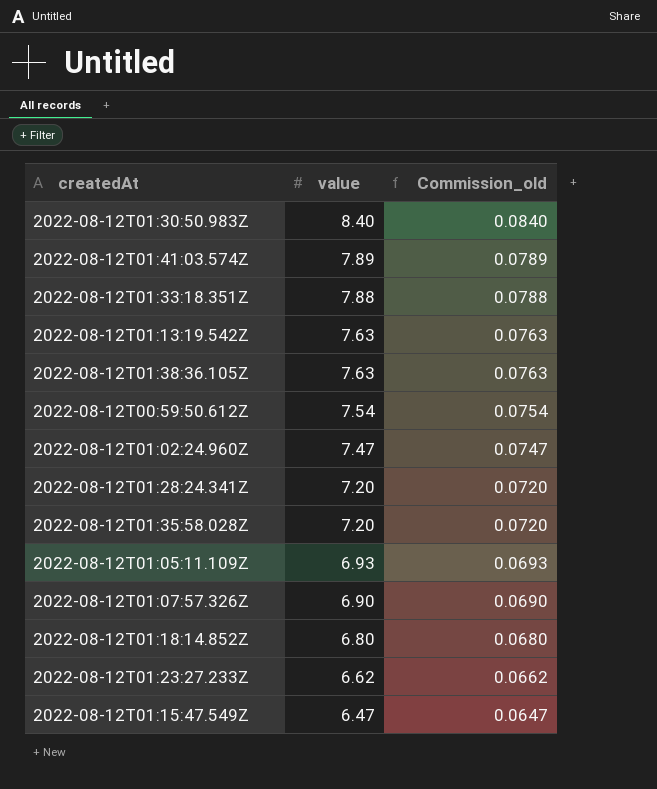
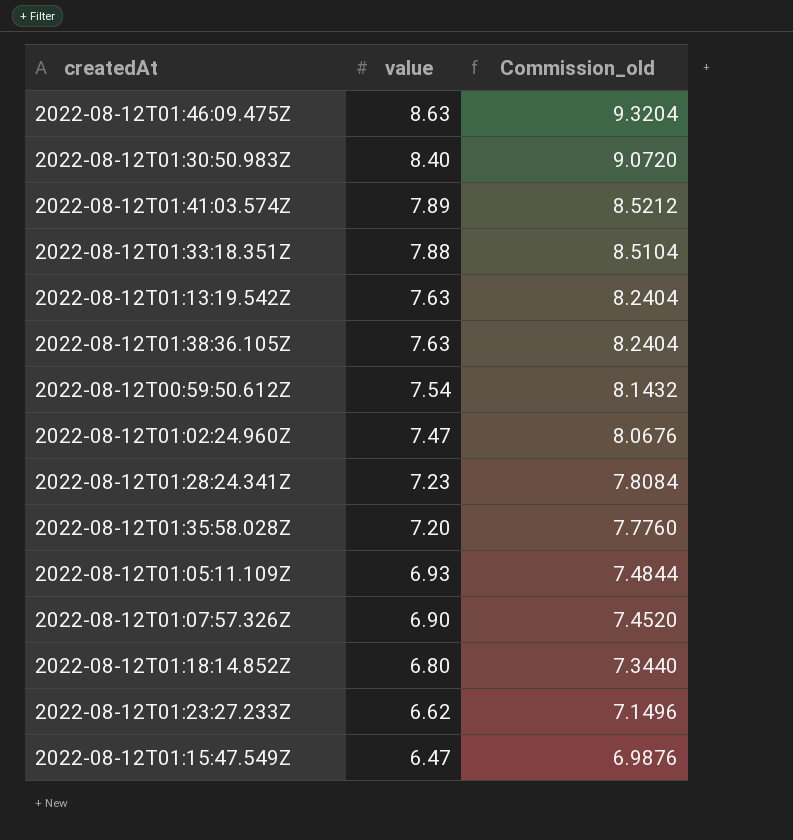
column Commission_old | formula: [value] * 0.01 -> [value] * 1.08
row 2022-08-12T01:46:09.475Z: none -> 8.63 | 9.3204
2022-08-12T01:28:24.341Z | value: 7.20 -> 7.23

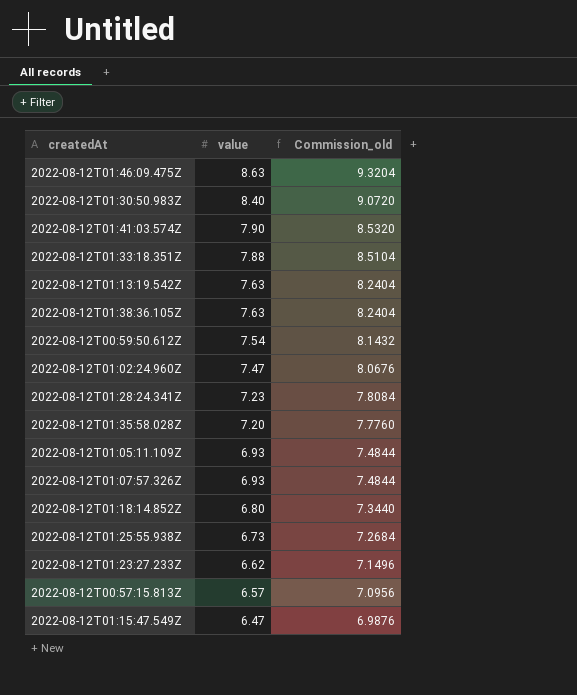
2022-08-12T01:41:03.574Z | value: 7.89 -> 7.90
2022-08-12T01:41:03.574Z | Commission_old: 8.5212 -> 8.5320
2022-08-12T01:07:57.326Z | value: 6.90 -> 6.93
2022-08-12T01:07:57.326Z | Commission_old: 7.4520 -> 7.4844
row 2022-08-12T01:25:55.938Z: none -> 6.73 | 7.2684
row 2022-08-12T00:57:15.813Z: none -> 6.57 | 7.0956

